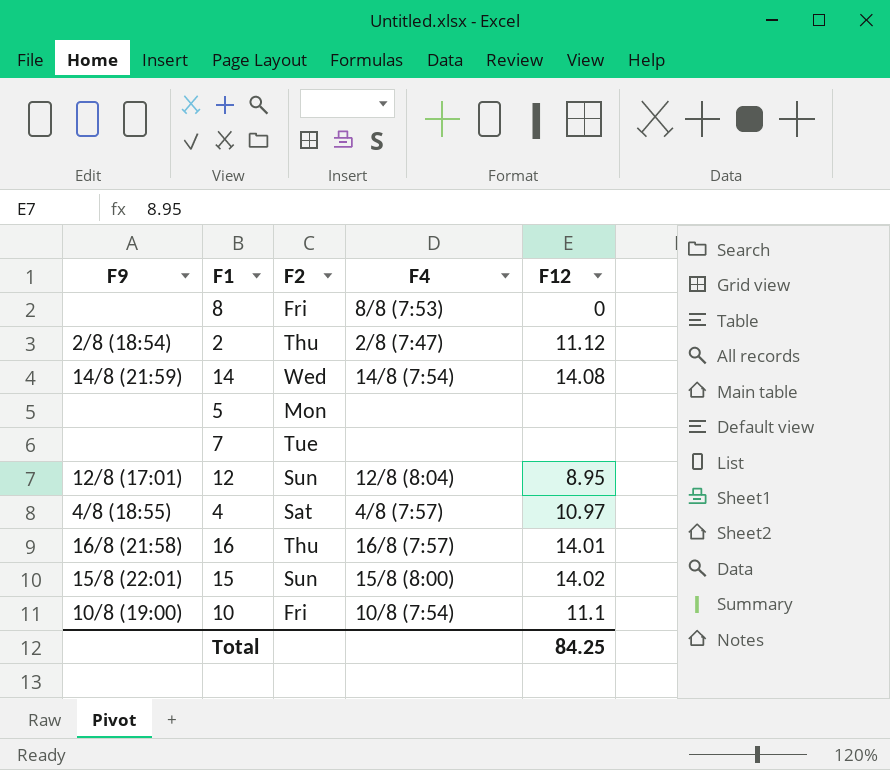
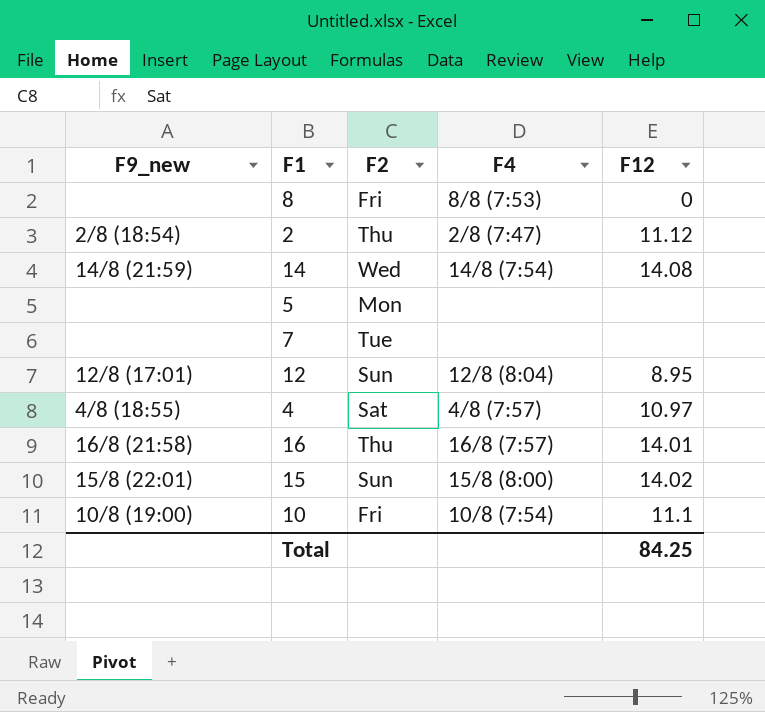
column name: F9 -> F9_new

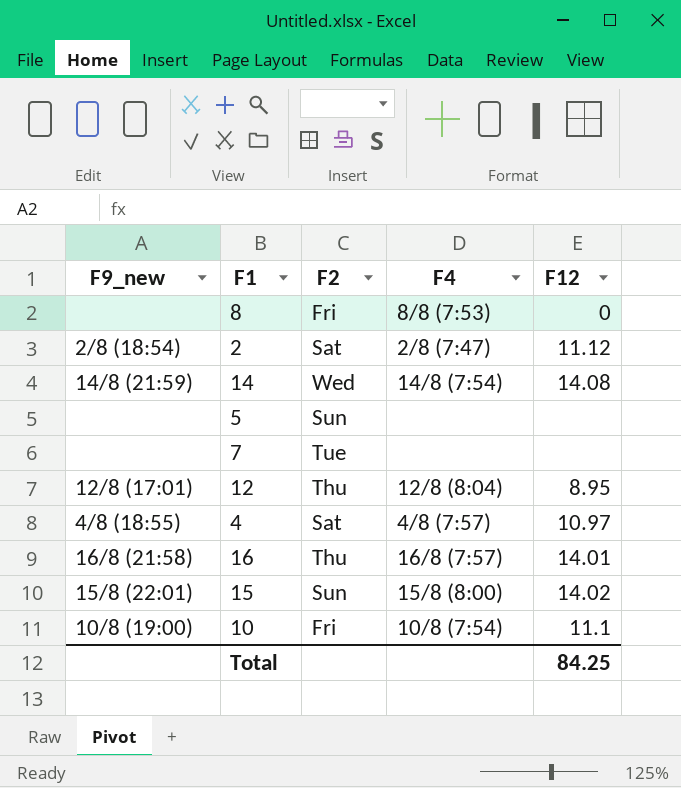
2 | F2: Thu -> Sat
5 | F2: Mon -> Sun
12 | F2: Sun -> Thu

